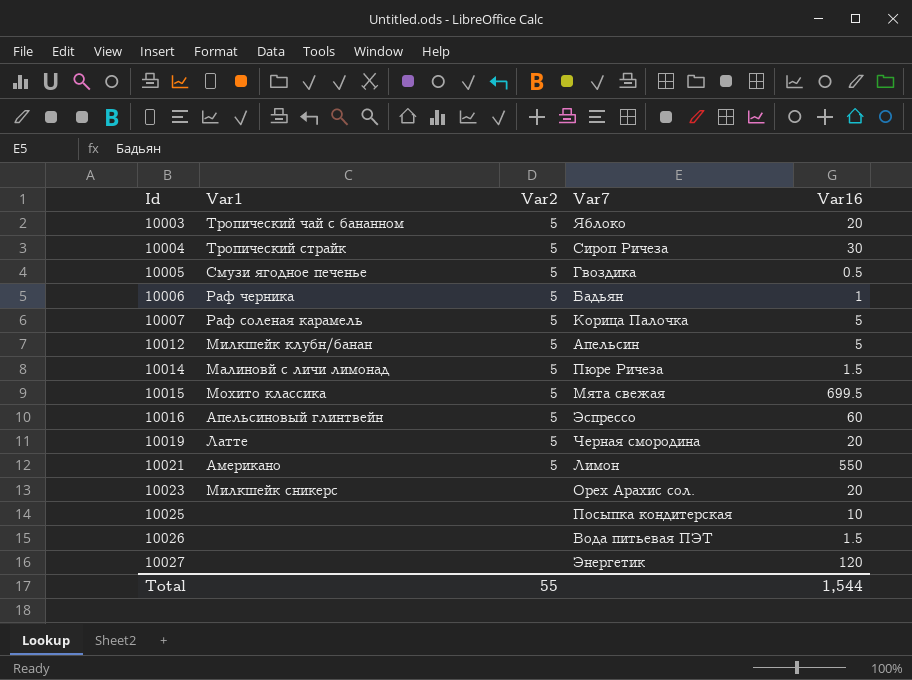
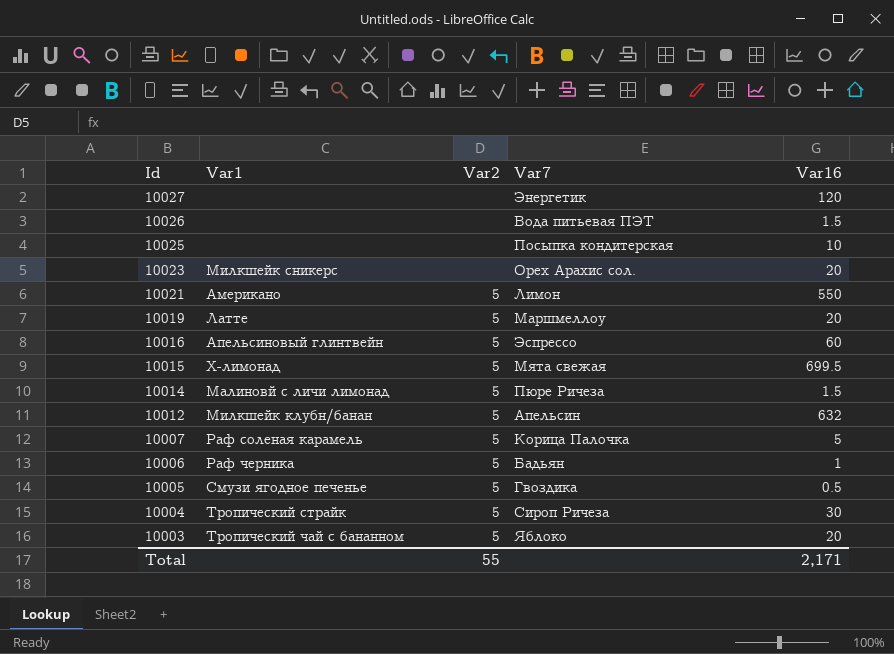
row order: Id ascending -> Id descending
10019 | Var7: Черная смородина -> Маршмеллоу
10015 | Var1: Мохито классика -> Х-лимонад
10012 | Var16: 5 -> 632
Total | Var16: 1,544 -> 2,171

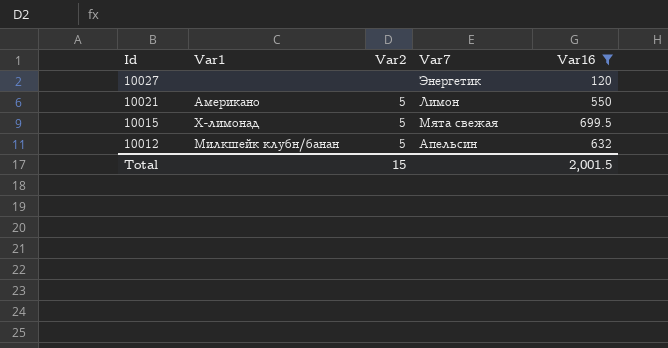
filter: none -> Var16 >= 120
Total | Var2: 55 -> 15
Total | Var16: 2,171 -> 2,001.5

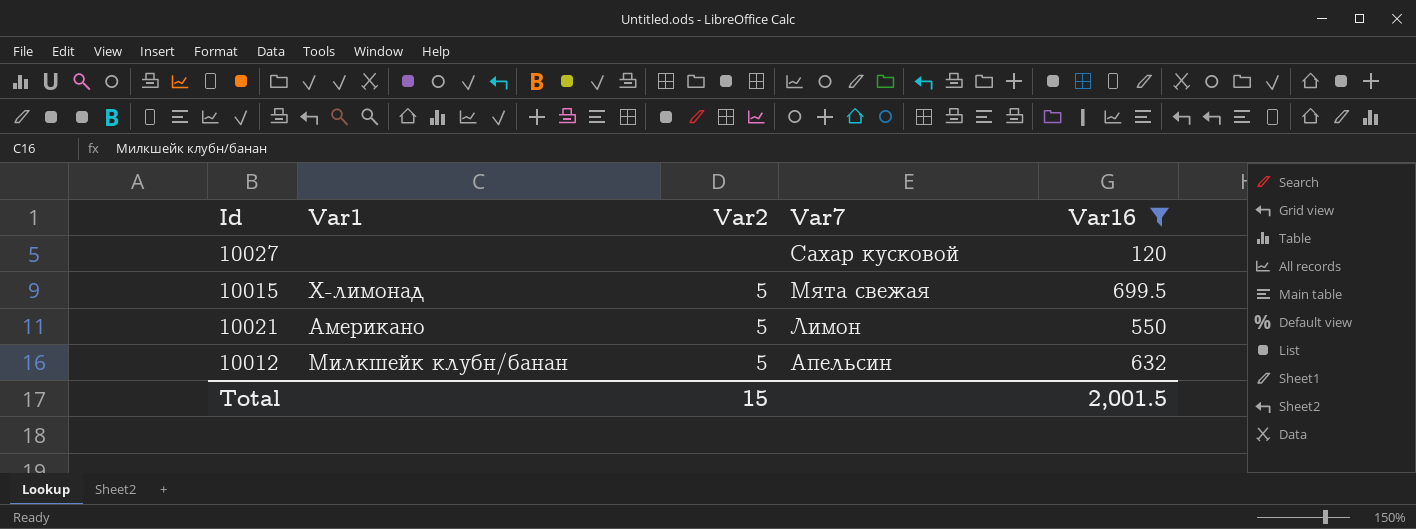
row order: Id descending -> Var7 descending
10027 | Var7: Энергетик -> Сахар кусковой

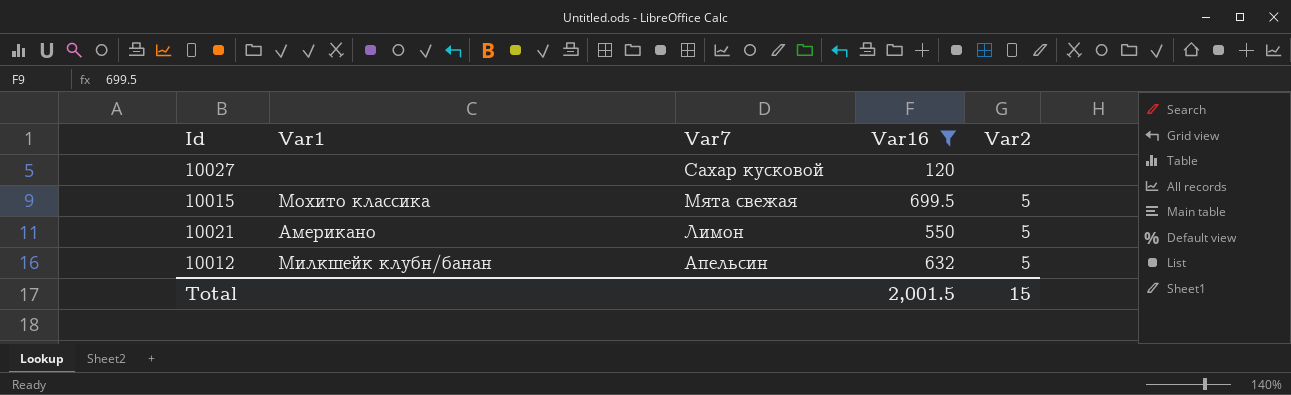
column Var2 | position: 3 -> 5
10015 | Var1: Х-лимонад -> Мохито классика

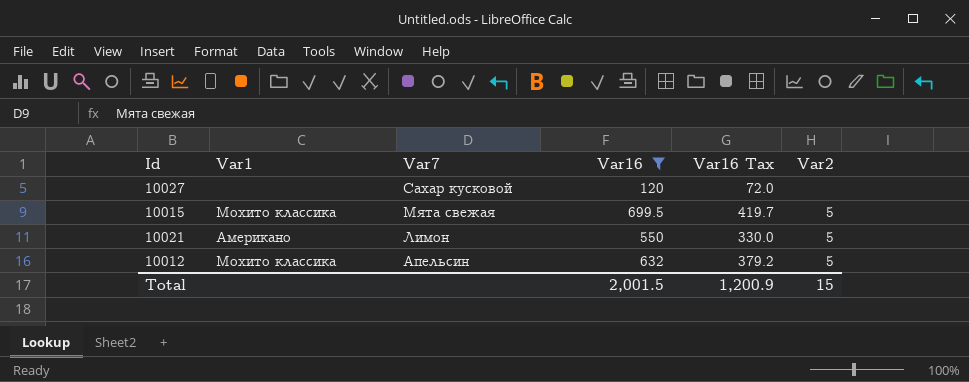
column Var16 Tax | formula: none -> [Var16] * 0.6
10012 | Var1: Милкшейк клубн/банан -> Мохито классика

